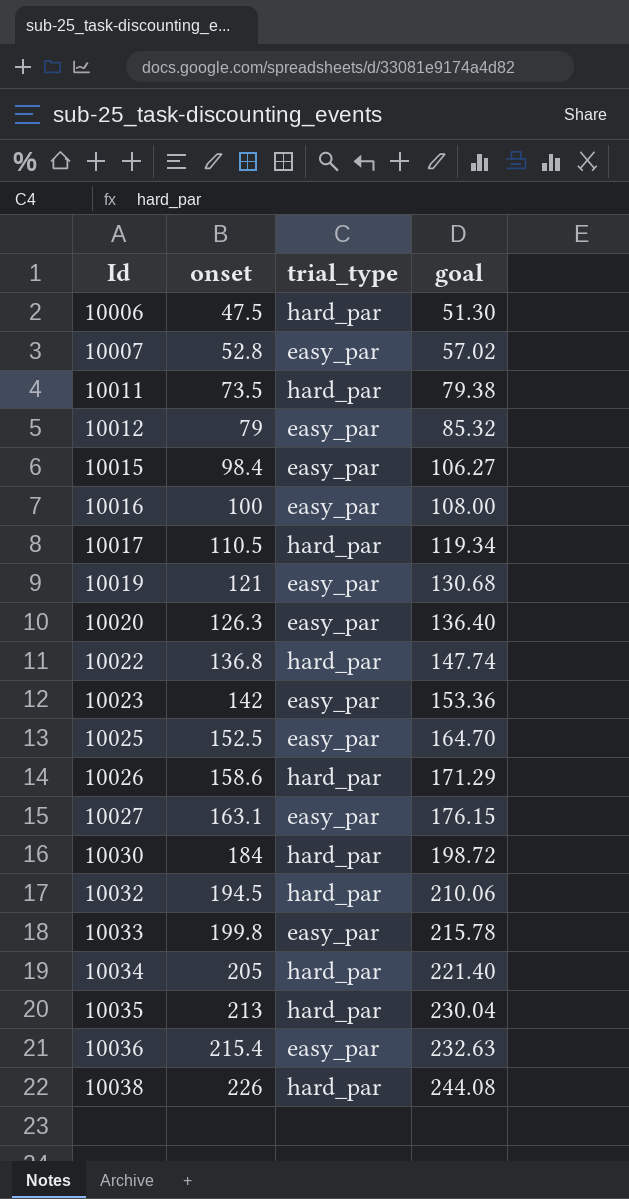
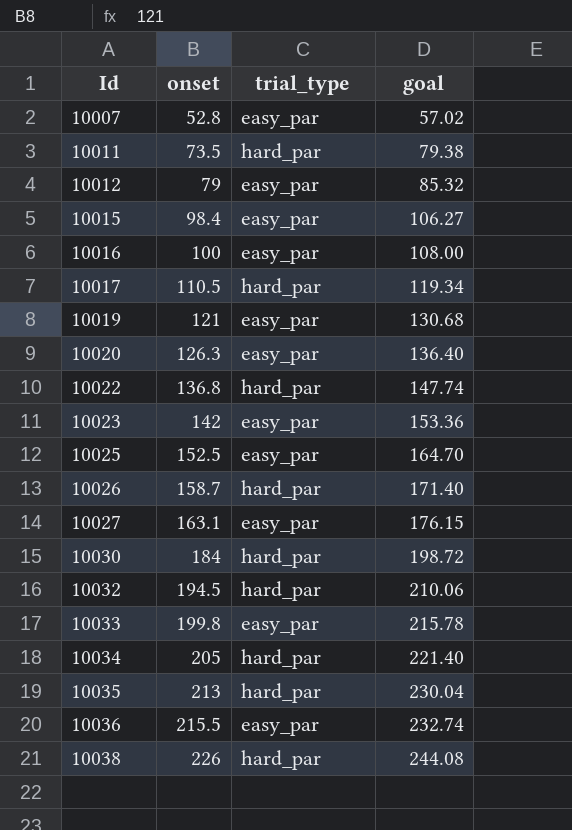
row 10006: 47.5 | hard_par | 51.30 -> none
10026 | onset: 158.6 -> 158.7
10026 | goal: 171.29 -> 171.40
10036 | onset: 215.4 -> 215.5
10036 | goal: 232.63 -> 232.74

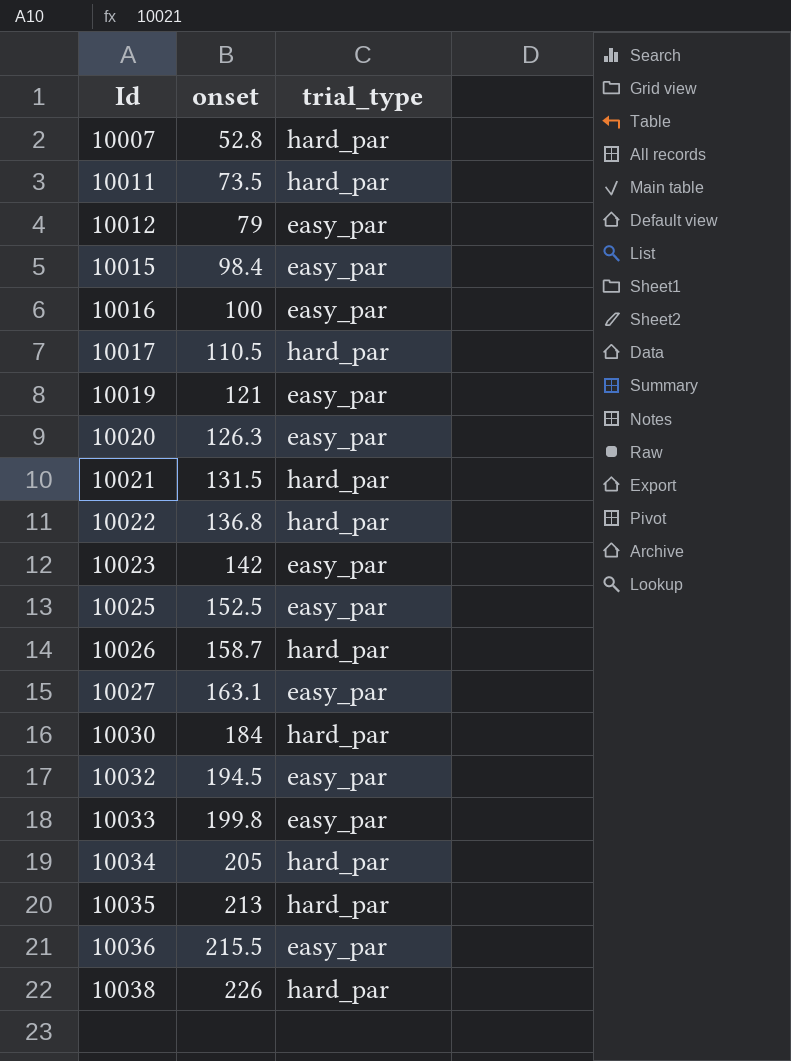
column goal | formula: [onset] * 1.08 -> none
10007 | trial_type: easy_par -> hard_par
row 10021: none -> 131.5 | hard_par
10032 | trial_type: hard_par -> easy_par

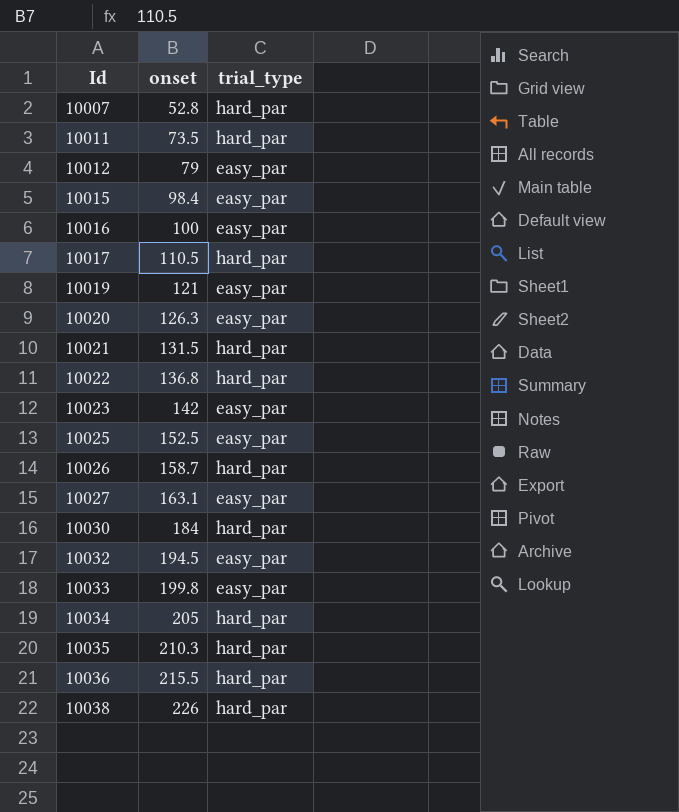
10035 | onset: 213 -> 210.3
10036 | trial_type: easy_par -> hard_par

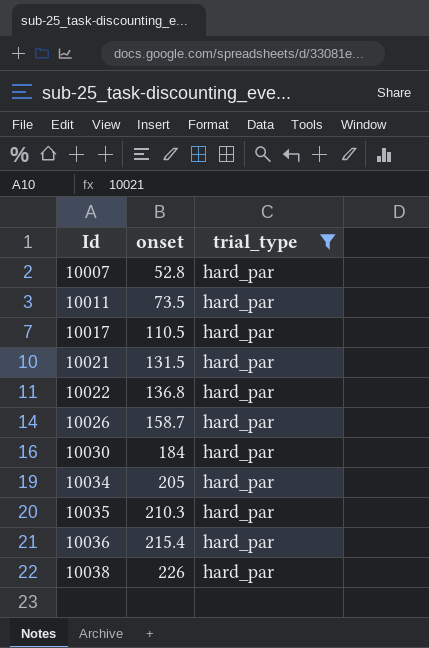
filter: none -> trial_type = hard_par
10036 | onset: 215.5 -> 215.4

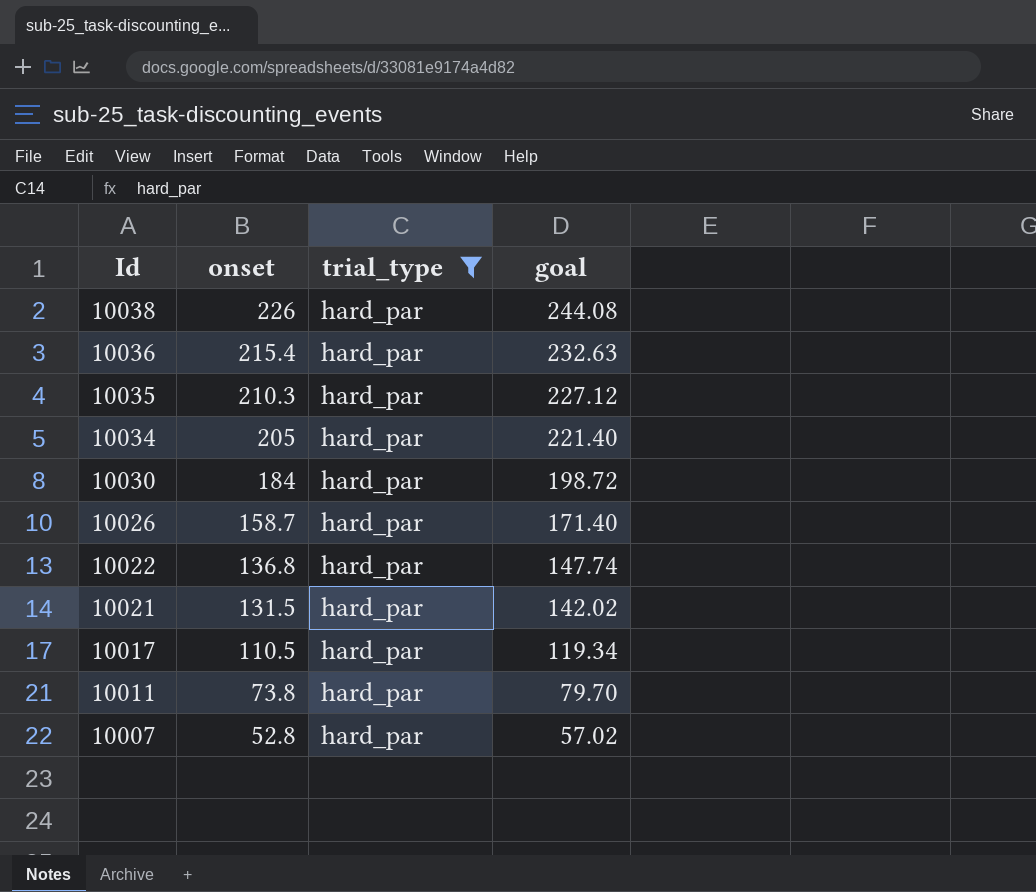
row order: Id ascending -> Id descending
column goal | formula: none -> [onset] * 1.08
10011 | onset: 73.5 -> 73.8

